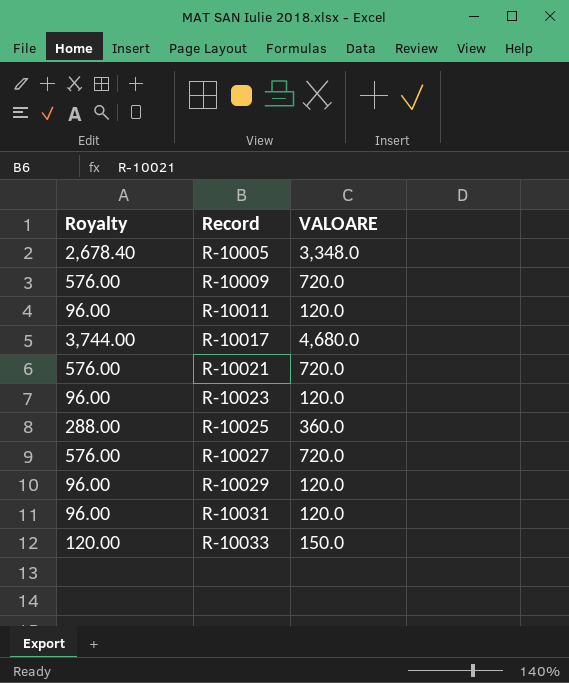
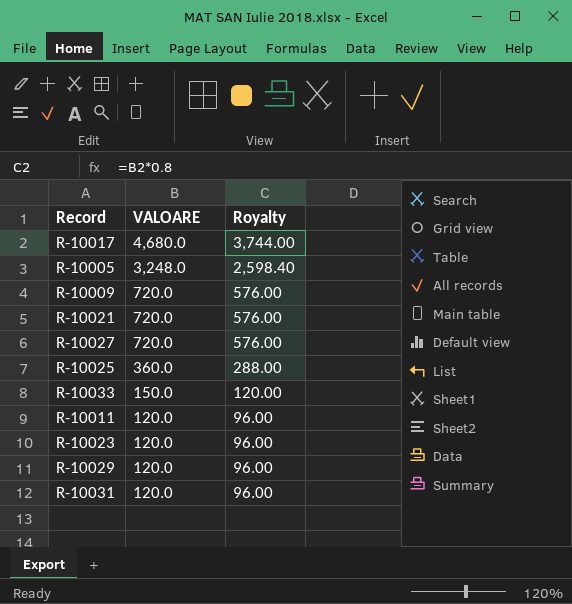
row order: Record ascending -> VALOARE descending
column Royalty | position: 1 -> 3
R-10005 | VALOARE: 3,348.0 -> 3,248.0
R-10005 | Royalty: 2,678.40 -> 2,598.40

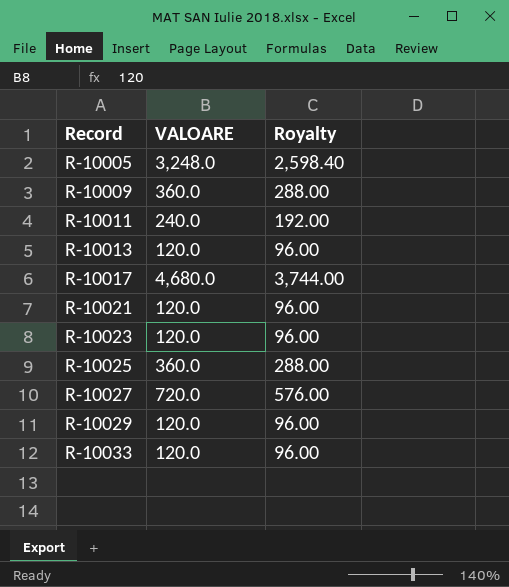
row order: VALOARE descending -> Record ascending
row R-10031: 120.0 | 96.00 -> none
R-10009 | VALOARE: 720.0 -> 360.0
R-10009 | Royalty: 576.00 -> 288.00
R-10011 | VALOARE: 120.0 -> 240.0
R-10011 | Royalty: 96.00 -> 192.00
row R-10013: none -> 120.0 | 96.00
R-10021 | VALOARE: 720.0 -> 120.0
R-10021 | Royalty: 576.00 -> 96.00
R-10033 | VALOARE: 150.0 -> 120.0
R-10033 | Royalty: 120.00 -> 96.00

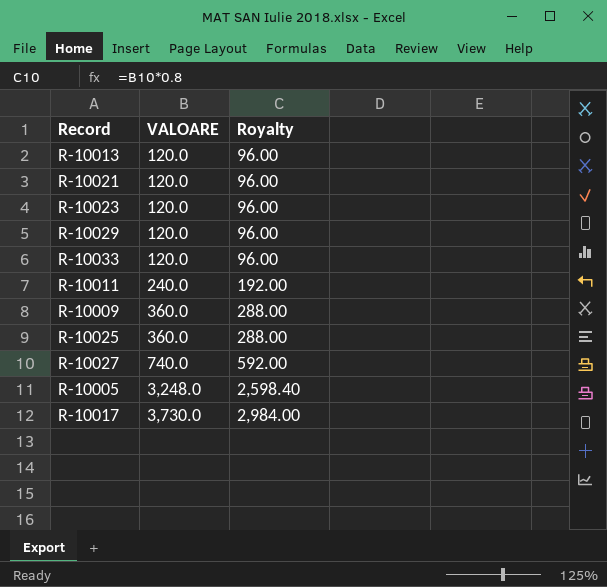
row order: Record ascending -> VALOARE ascending
R-10027 | VALOARE: 720.0 -> 740.0
R-10027 | Royalty: 576.00 -> 592.00
R-10017 | VALOARE: 4,680.0 -> 3,730.0
R-10017 | Royalty: 3,744.00 -> 2,984.00

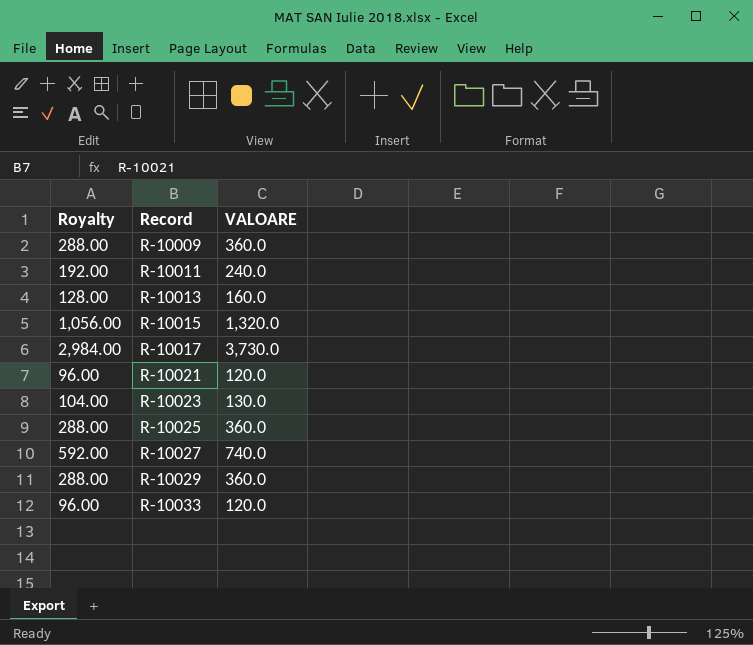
row order: VALOARE ascending -> Record ascending
column Royalty | position: 3 -> 1
row R-10005: 3,248.0 | 2,598.40 -> none
R-10013 | Royalty: 96.00 -> 128.00
R-10013 | VALOARE: 120.0 -> 160.0
row R-10015: none -> 1,056.00 | 1,320.0
R-10023 | Royalty: 96.00 -> 104.00
R-10023 | VALOARE: 120.0 -> 130.0
R-10029 | Royalty: 96.00 -> 288.00
R-10029 | VALOARE: 120.0 -> 360.0

